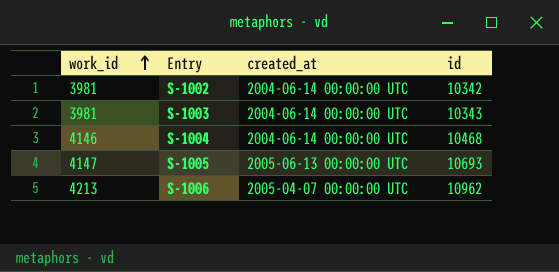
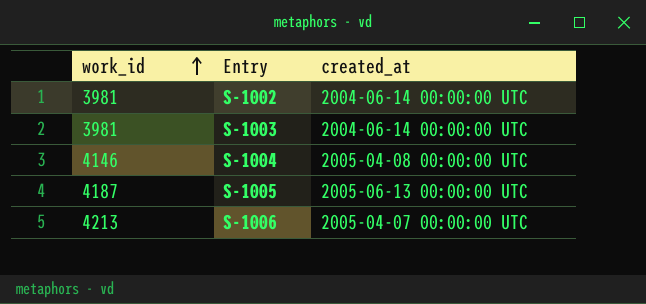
column id | position: 4 -> none
S-1004 | created_at: 2004-06-14 00:00:00 UTC -> 2005-04-08 00:00:00 UTC
S-1005 | work_id: 4147 -> 4187

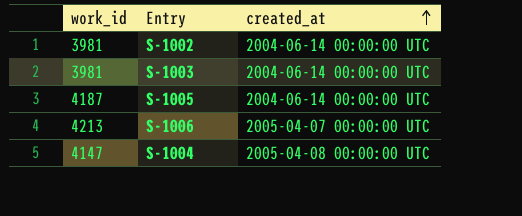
row order: work_id ascending -> created_at ascending
S-1005 | created_at: 2005-06-13 00:00:00 UTC -> 2004-06-14 00:00:00 UTC
S-1004 | work_id: 4146 -> 4147

